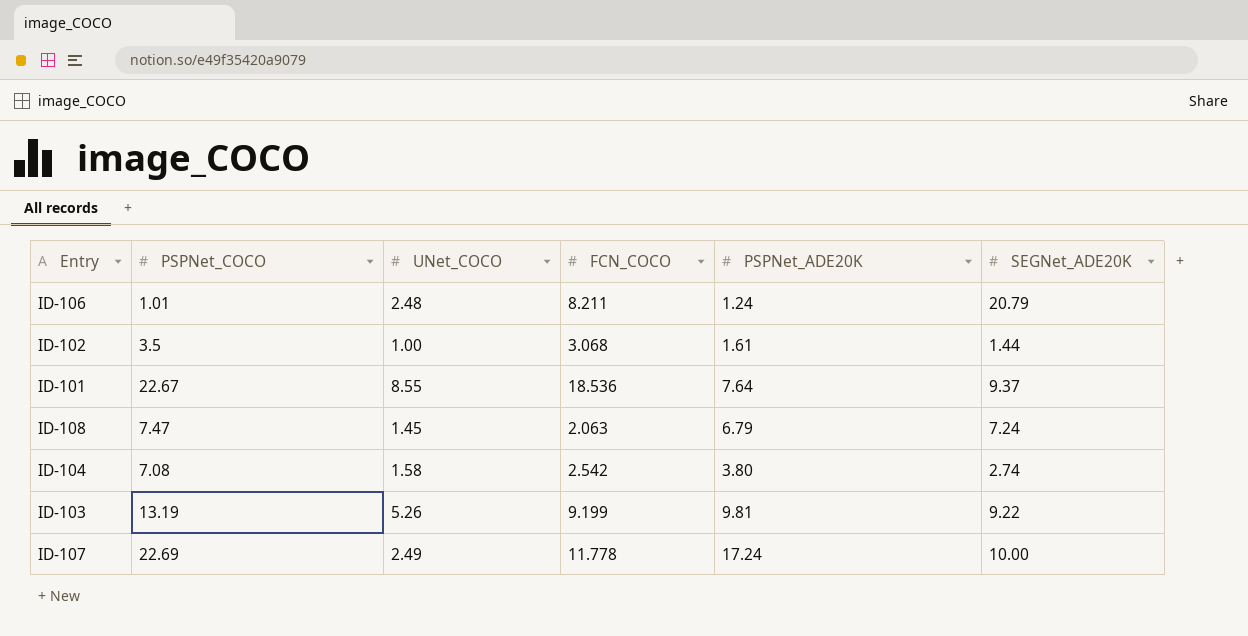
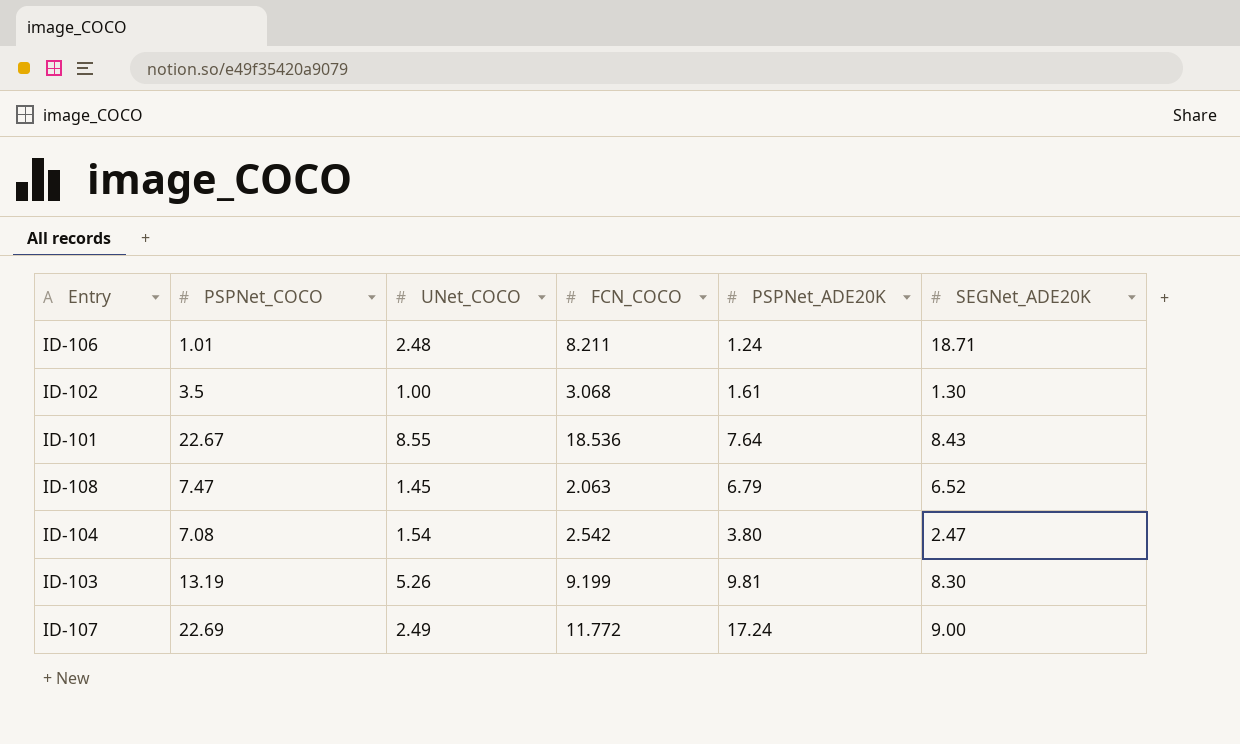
ID-106 | SEGNet_ADE20K: 20.79 -> 18.71
ID-102 | SEGNet_ADE20K: 1.44 -> 1.30
ID-101 | SEGNet_ADE20K: 9.37 -> 8.43
ID-108 | SEGNet_ADE20K: 7.24 -> 6.52
ID-104 | UNet_COCO: 1.58 -> 1.54
ID-104 | SEGNet_ADE20K: 2.74 -> 2.47
ID-103 | SEGNet_ADE20K: 9.22 -> 8.30
ID-107 | FCN_COCO: 11.778 -> 11.772
ID-107 | SEGNet_ADE20K: 10.00 -> 9.00

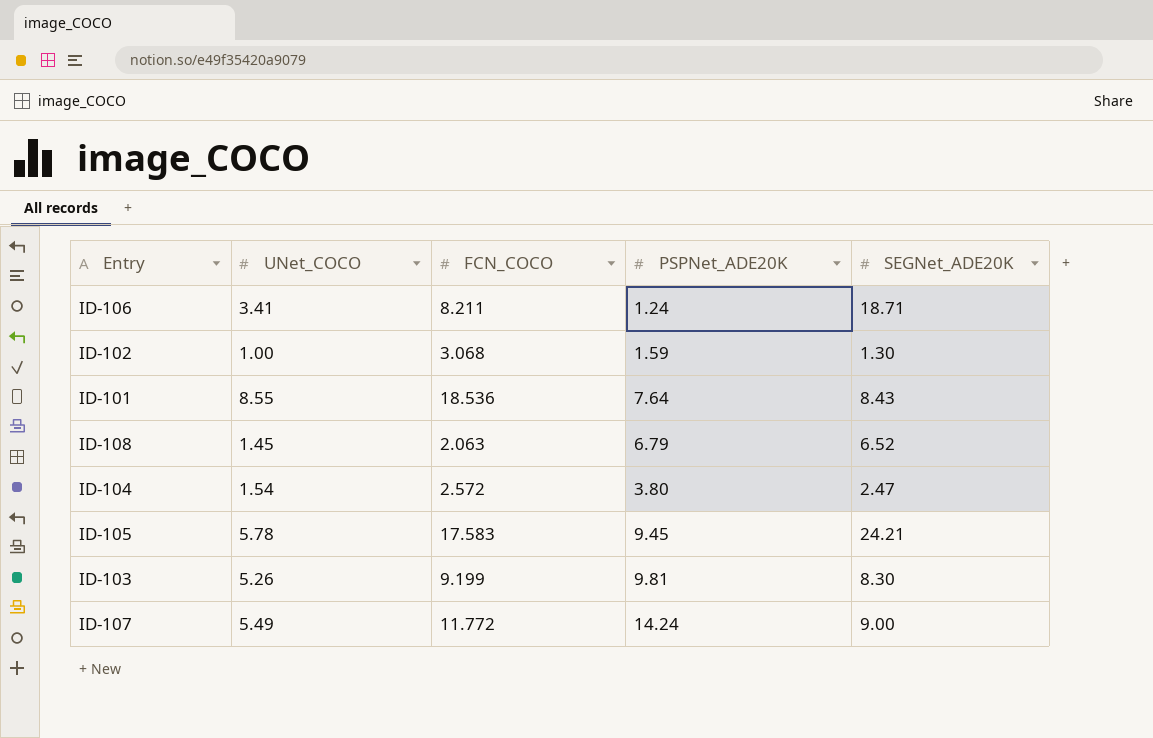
column PSPNet_COCO | position: 2 -> none
ID-106 | UNet_COCO: 2.48 -> 3.41
ID-102 | PSPNet_ADE20K: 1.61 -> 1.59
ID-104 | FCN_COCO: 2.542 -> 2.572
row ID-105: none -> 5.78 | 17.583 | 9.45 | 24.21
ID-107 | UNet_COCO: 2.49 -> 5.49
ID-107 | PSPNet_ADE20K: 17.24 -> 14.24

